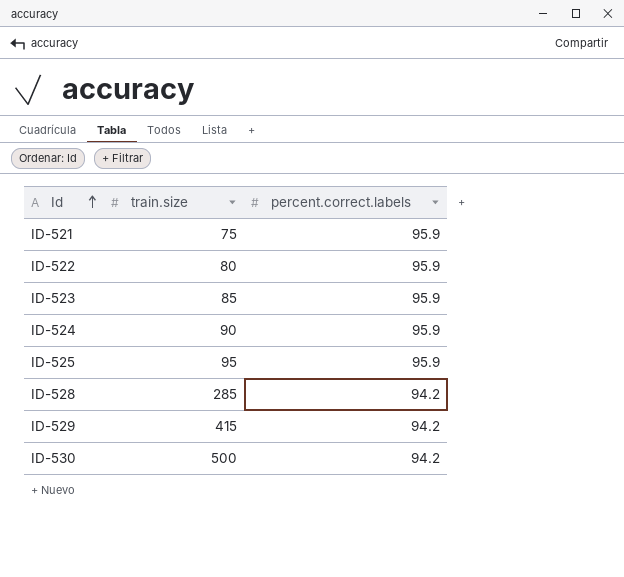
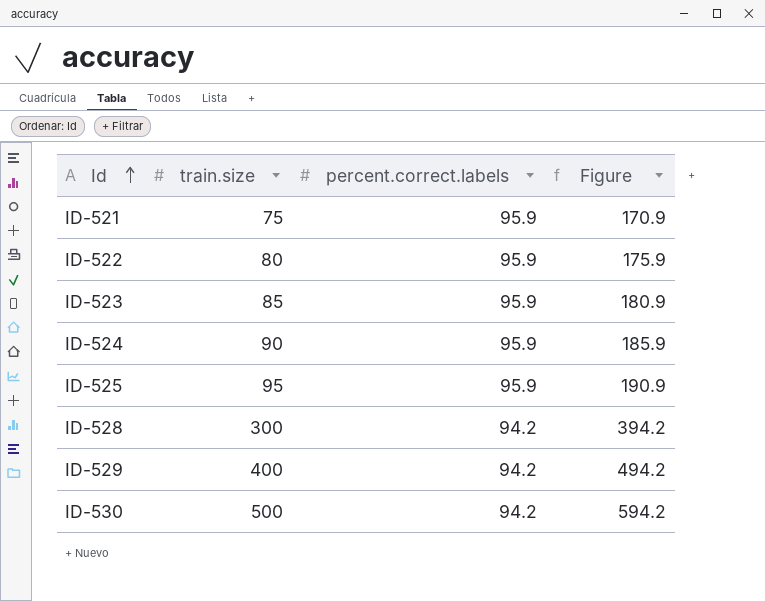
column Figure | formula: none -> [train.size] + [percent.correct.labels]
ID-528 | train.size: 285 -> 300
ID-529 | train.size: 415 -> 400

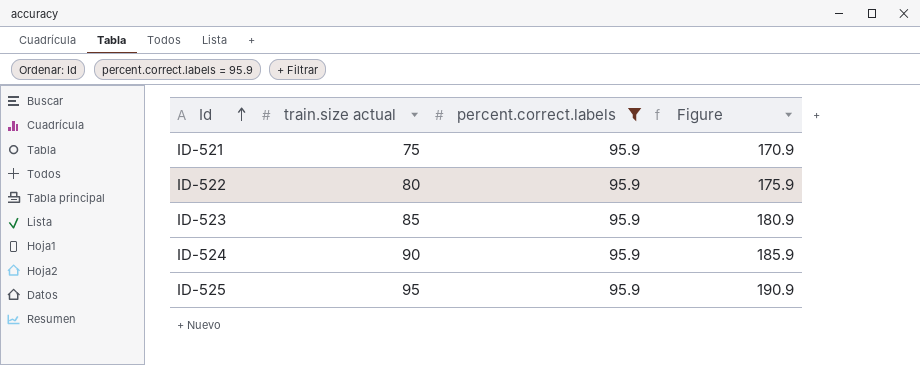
filter: none -> percent.correct.labels = 95.9
column name: train.size -> train.size actual

